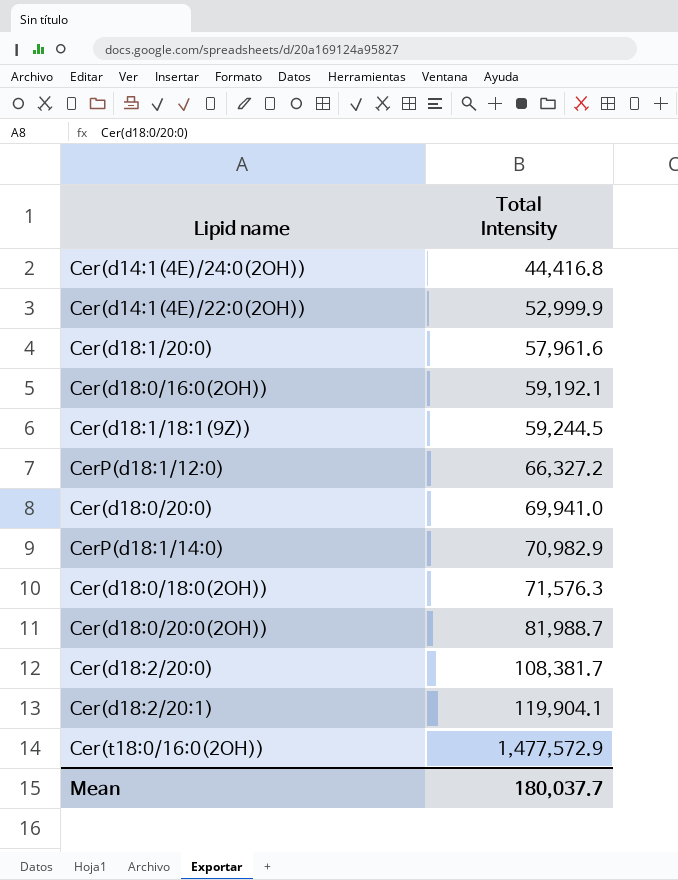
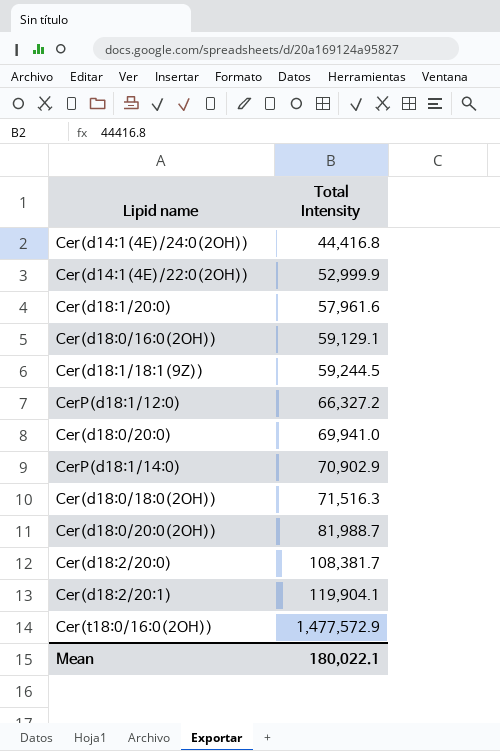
Cer(d18:0/16:0(2OH)) | Total Intensity: 59,192.1 -> 59,129.1
CerP(d18:1/14:0) | Total Intensity: 70,982.9 -> 70,902.9
Cer(d18:0/18:0(2OH)) | Total Intensity: 71,576.3 -> 71,516.3
Mean | Total Intensity: 180,037.7 -> 180,022.1

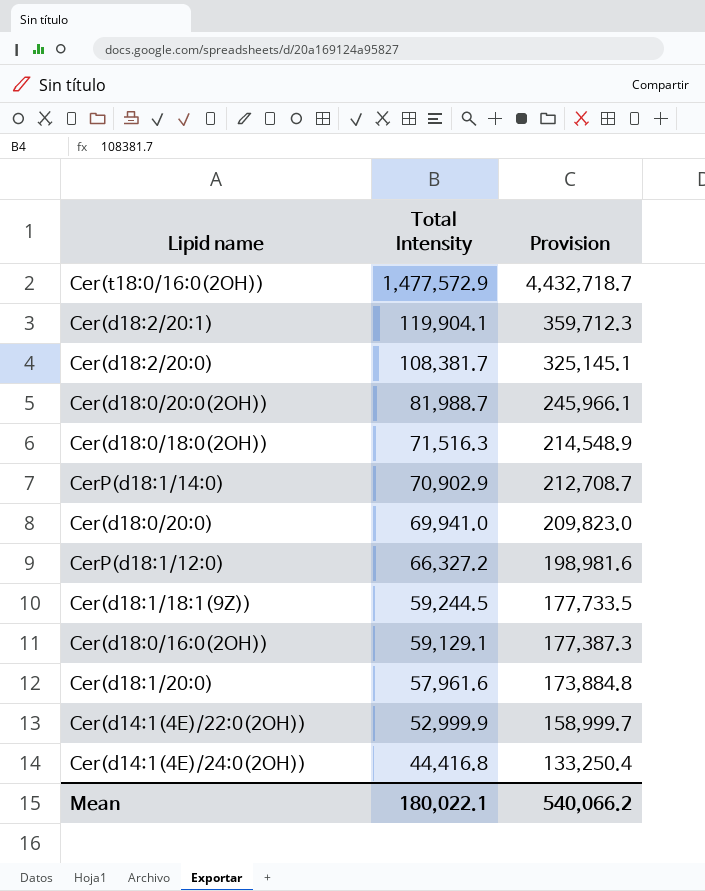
row order: Total Intensity ascending -> Total Intensity descending
column Provision | formula: none -> [Total Intensity] * 3

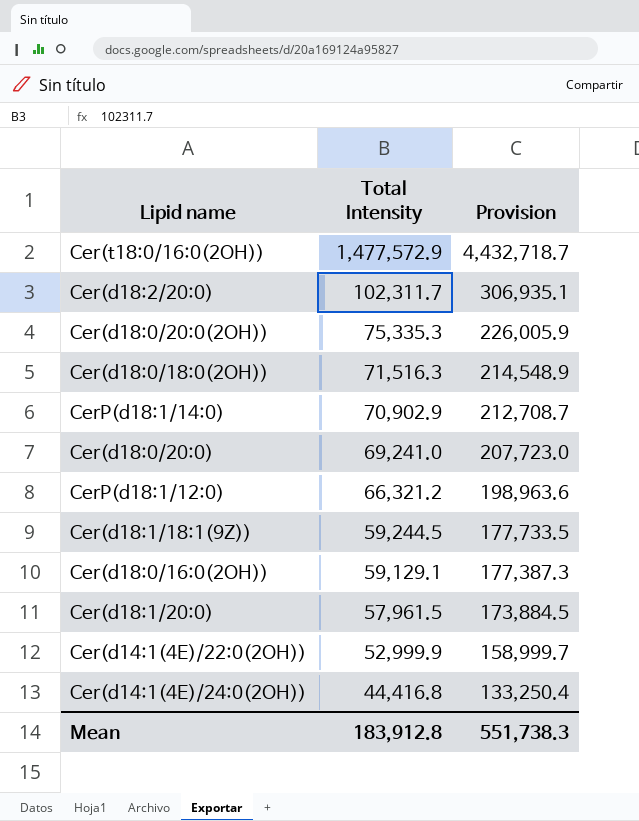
row Cer(d18:2/20:1): 119,904.1 | 359,712.3 -> none
Cer(d18:2/20:0) | Total Intensity: 108,381.7 -> 102,311.7
Cer(d18:2/20:0) | Provision: 325,145.1 -> 306,935.1
Cer(d18:0/20:0(2OH)) | Total Intensity: 81,988.7 -> 75,335.3
Cer(d18:0/20:0(2OH)) | Provision: 245,966.1 -> 226,005.9
Cer(d18:0/20:0) | Total Intensity: 69,941.0 -> 69,241.0
Cer(d18:0/20:0) | Provision: 209,823.0 -> 207,723.0
CerP(d18:1/12:0) | Total Intensity: 66,327.2 -> 66,321.2
CerP(d18:1/12:0) | Provision: 198,981.6 -> 198,963.6
Cer(d18:1/20:0) | Total Intensity: 57,961.6 -> 57,961.5
Cer(d18:1/20:0) | Provision: 173,884.8 -> 173,884.5
Mean | Total Intensity: 180,022.1 -> 183,912.8
Mean | Provision: 540,066.2 -> 551,738.3

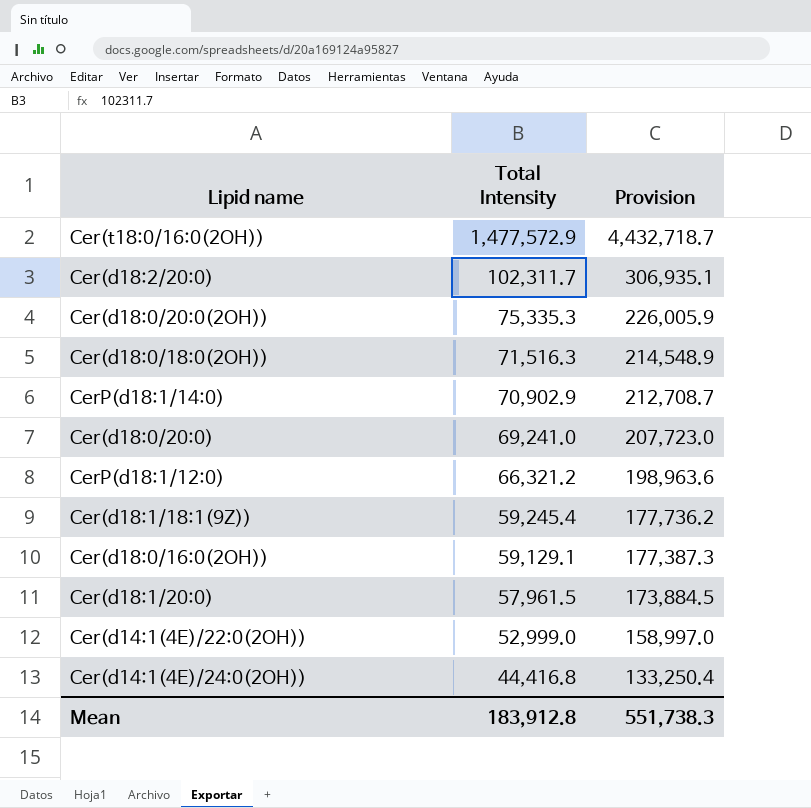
Cer(d18:1/18:1(9Z)) | Total Intensity: 59,244.5 -> 59,245.4
Cer(d18:1/18:1(9Z)) | Provision: 177,733.5 -> 177,736.2
Cer(d14:1(4E)/22:0(2OH)) | Total Intensity: 52,999.9 -> 52,999.0
Cer(d14:1(4E)/22:0(2OH)) | Provision: 158,999.7 -> 158,997.0

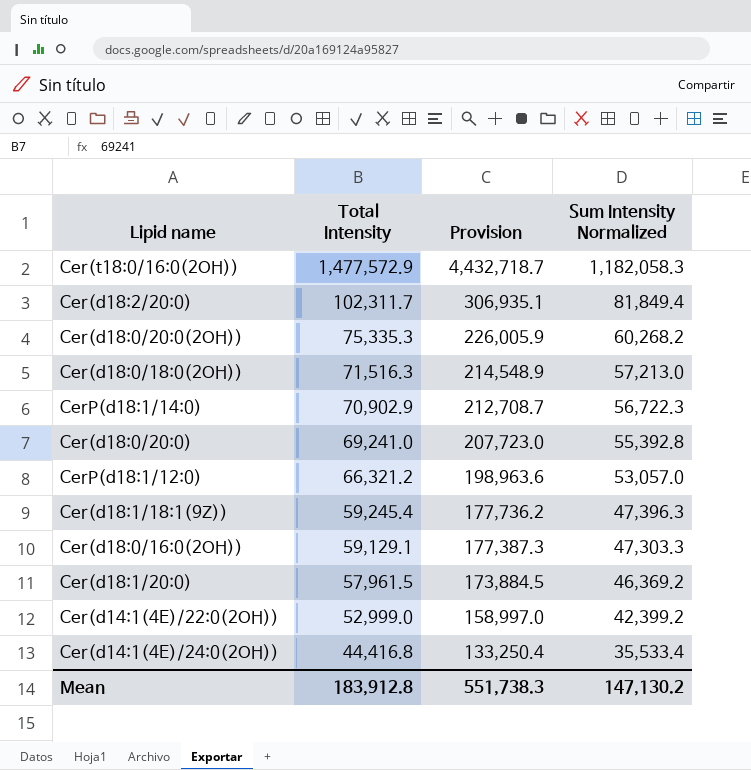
column Sum Intensity Normalized | formula: none -> [Total Intensity] * 0.8

